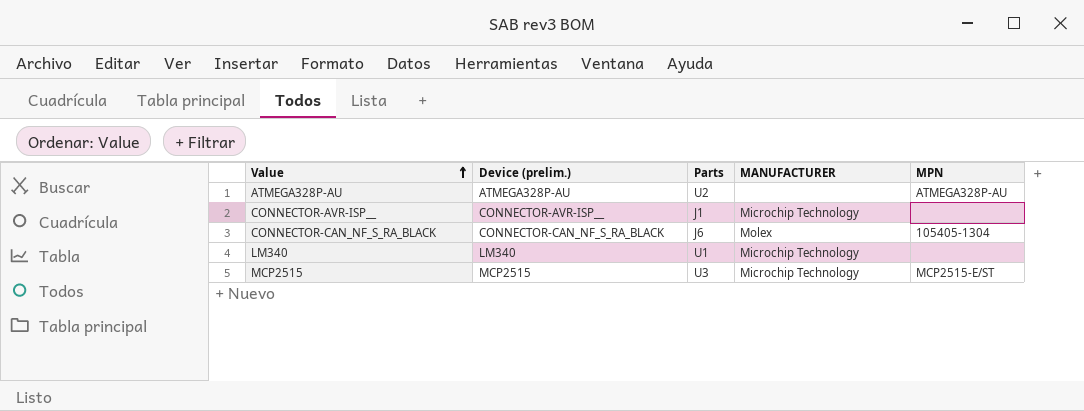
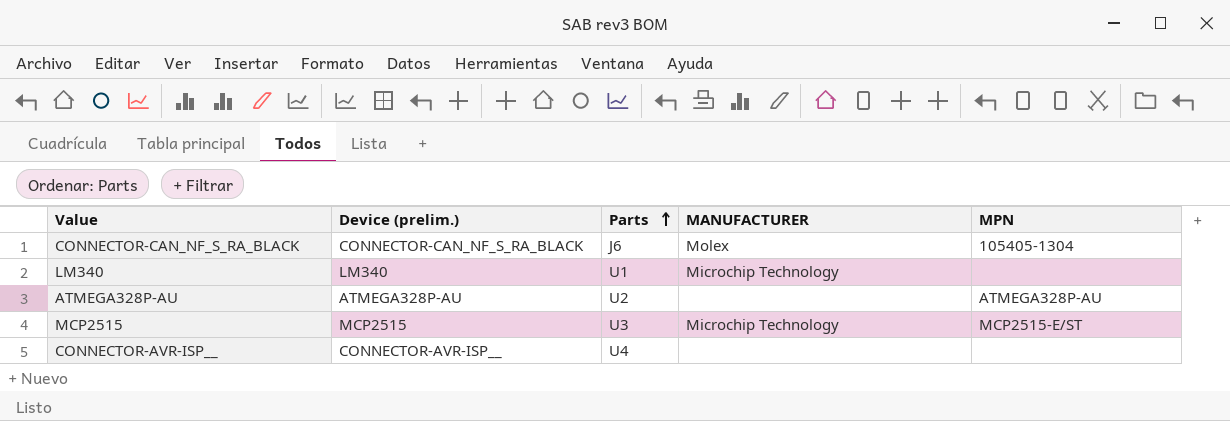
row order: Value ascending -> Parts ascending
CONNECTOR-AVR-ISP__ | Parts: J1 -> U4
CONNECTOR-AVR-ISP__ | MANUFACTURER: Microchip Technology -> none

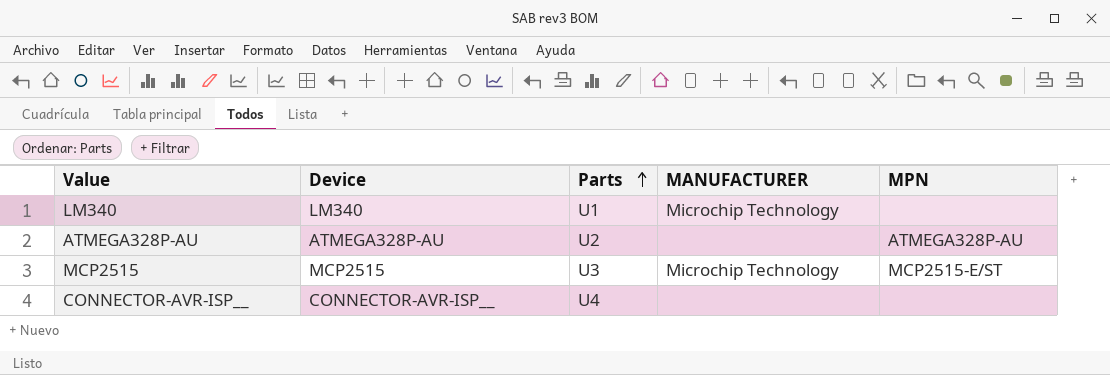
column name: Device (prelim.) -> Device
row CONNECTOR-CAN_NF_S_RA_BLACK: CONNECTOR-CAN_NF_S_RA_BLACK | J6 | Molex | 105405-1304 -> none

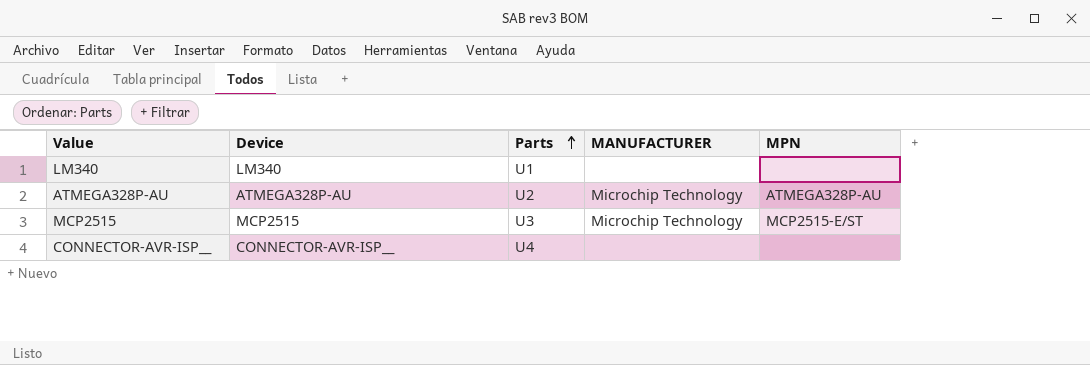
LM340 | MANUFACTURER: Microchip Technology -> none
ATMEGA328P-AU | MANUFACTURER: none -> Microchip Technology

